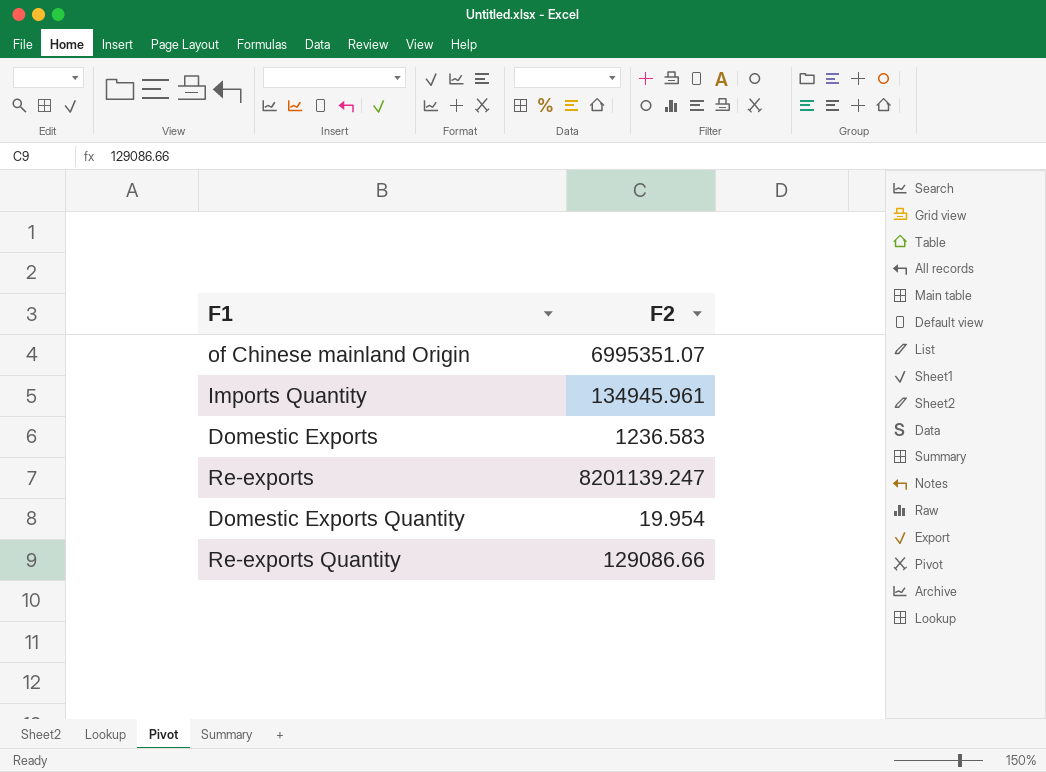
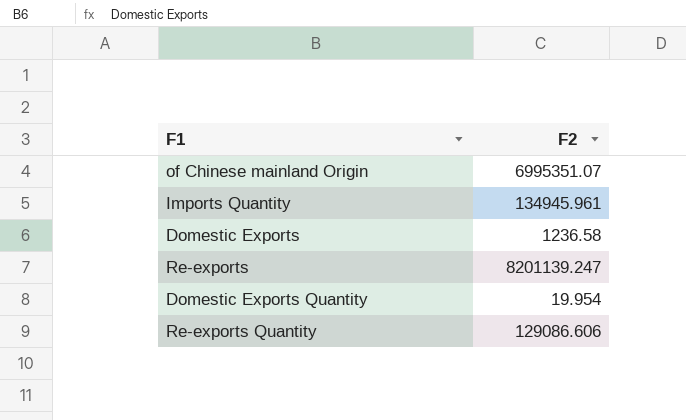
Domestic Exports | F2: 1236.583 -> 1236.58
Re-exports Quantity | F2: 129086.66 -> 129086.606

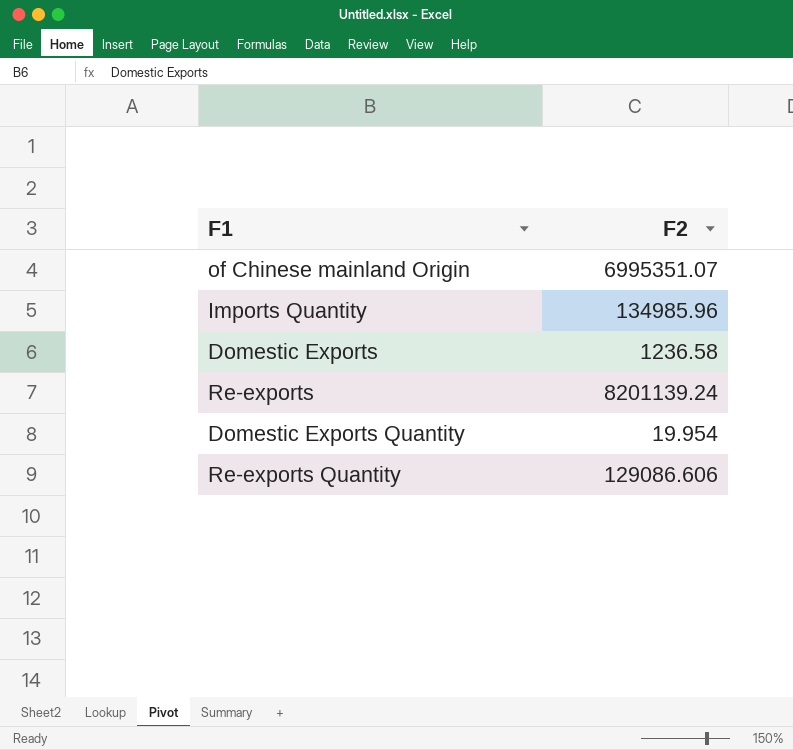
Imports Quantity | F2: 134945.961 -> 134985.96
Re-exports | F2: 8201139.247 -> 8201139.24

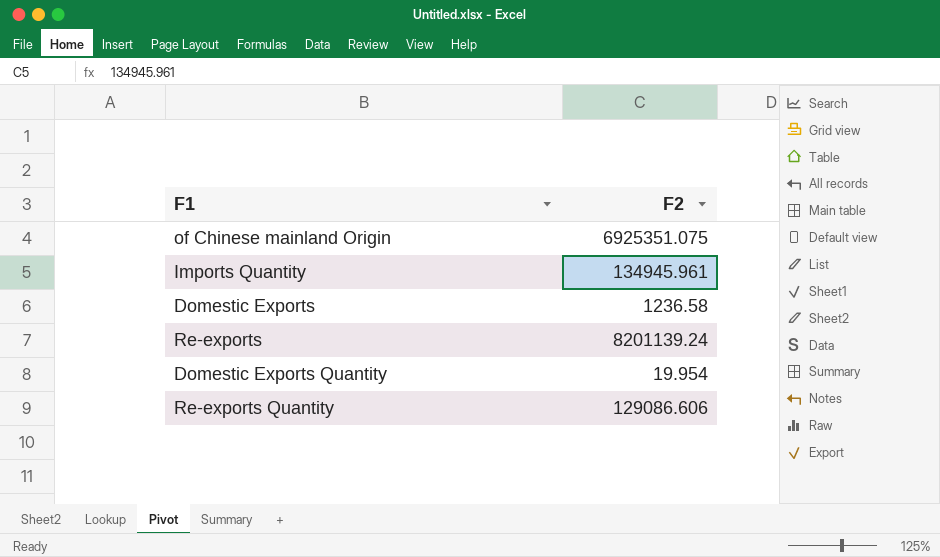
of Chinese mainland Origin | F2: 6995351.07 -> 6925351.075
Imports Quantity | F2: 134985.96 -> 134945.961

